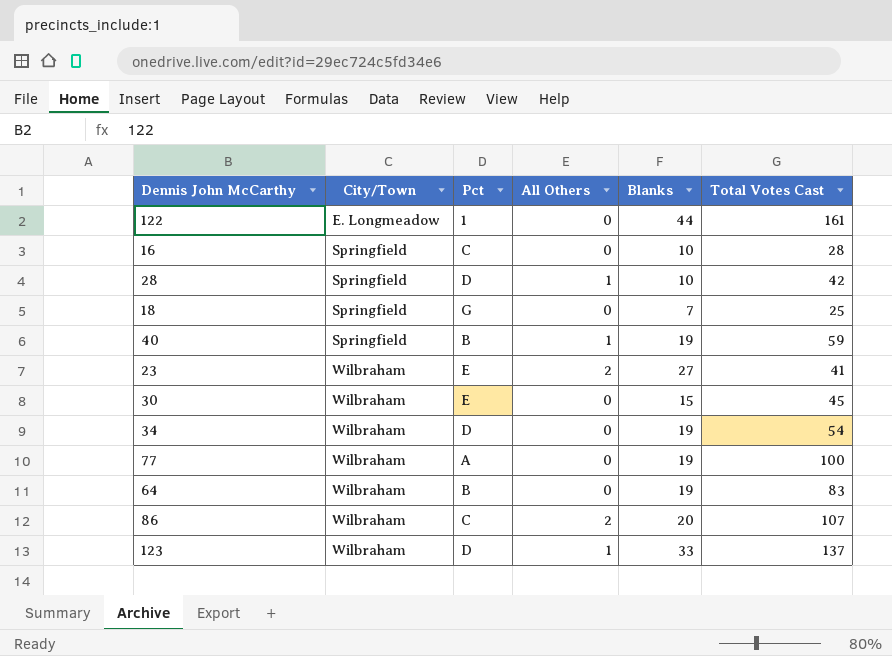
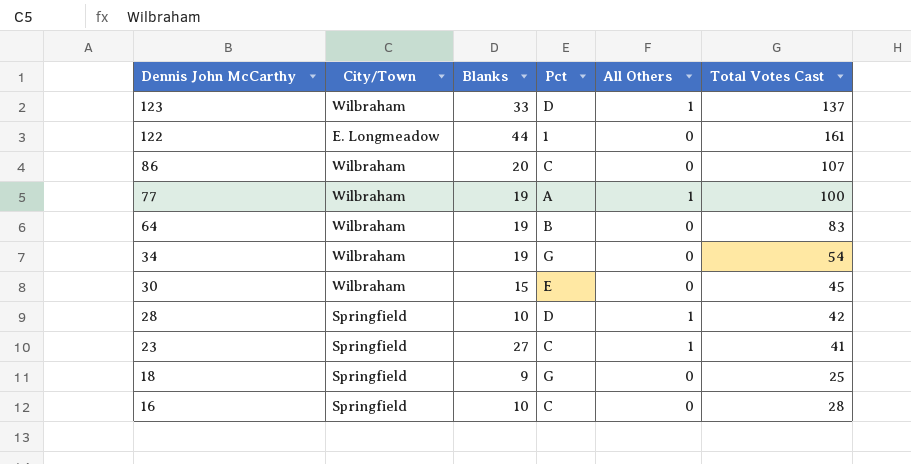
row order: City/Town ascending -> Dennis John McCarthy descending
column Blanks | position: 5 -> 3
row 40: Springfield | B | 1 | 19 | 59 -> none
86 | All Others: 2 -> 0
77 | All Others: 0 -> 1
34 | Pct: D -> G
23 | City/Town: Wilbraham -> Springfield
23 | Pct: E -> C
23 | All Others: 2 -> 1
18 | Blanks: 7 -> 9

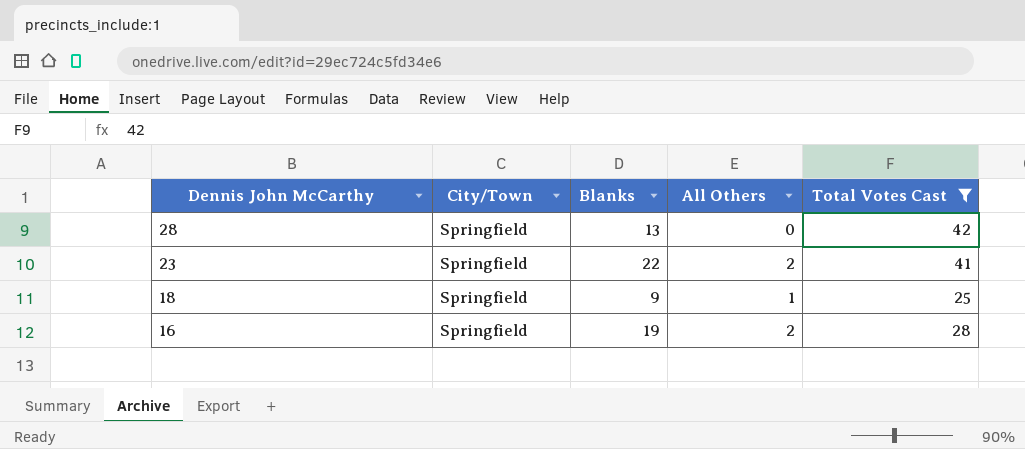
filter: none -> Total Votes Cast <= 42
column Pct | position: 4 -> none
28 | Blanks: 10 -> 13
28 | All Others: 1 -> 0
23 | Blanks: 27 -> 22
23 | All Others: 1 -> 2
18 | All Others: 0 -> 1
16 | Blanks: 10 -> 19
16 | All Others: 0 -> 2

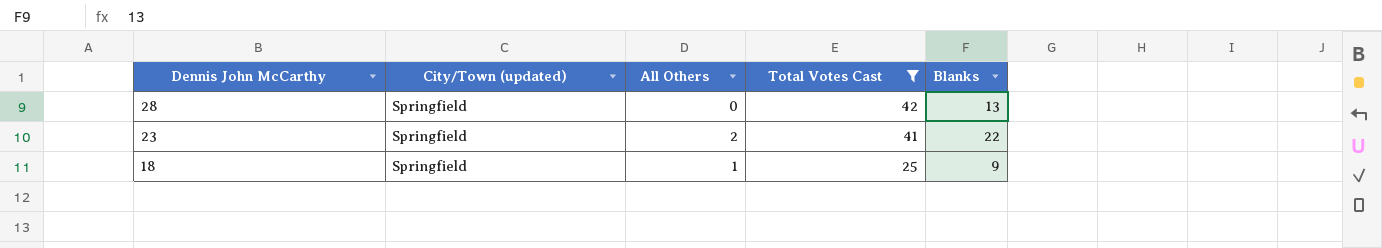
column name: City/Town -> City/Town (updated)
column Blanks | position: 3 -> 5
row 16: Springfield | 19 | 2 | 28 -> none

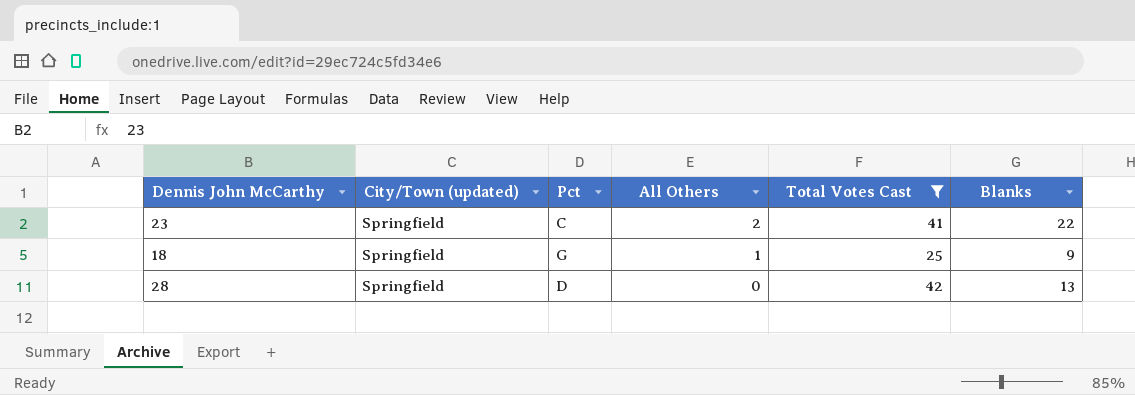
row order: Dennis John McCarthy descending -> All Others descending
column Pct | position: none -> 3

